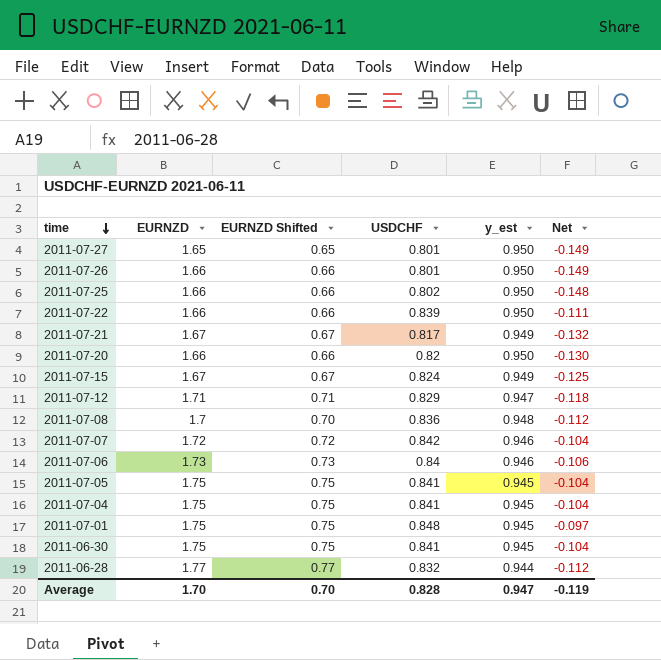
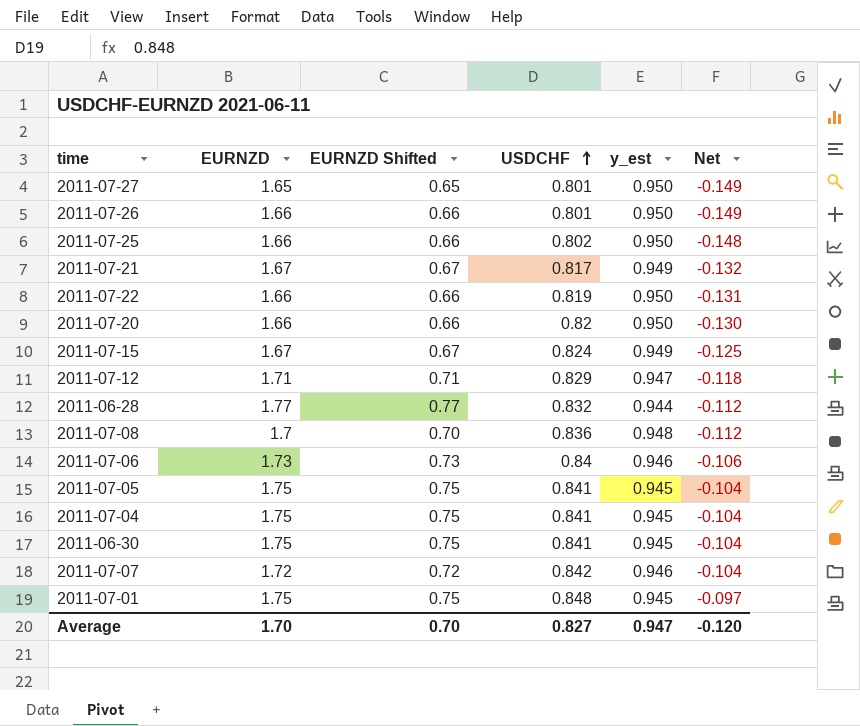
row order: time descending -> USDCHF ascending
2011-07-22 | USDCHF: 0.839 -> 0.819
2011-07-22 | Net: -0.111 -> -0.131
Average | USDCHF: 0.828 -> 0.827
Average | Net: -0.119 -> -0.120

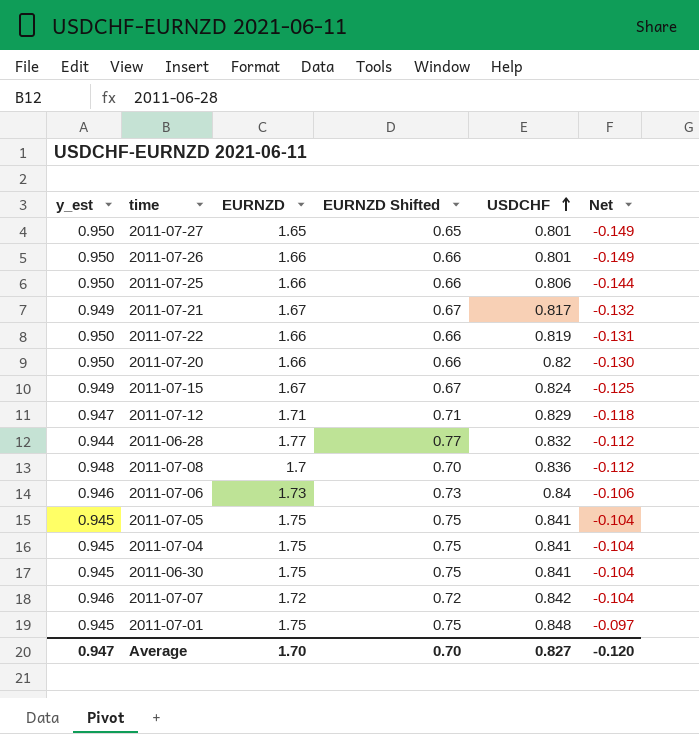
column y_est | position: 5 -> 1
2011-07-25 | USDCHF: 0.802 -> 0.806
2011-07-25 | Net: -0.148 -> -0.144

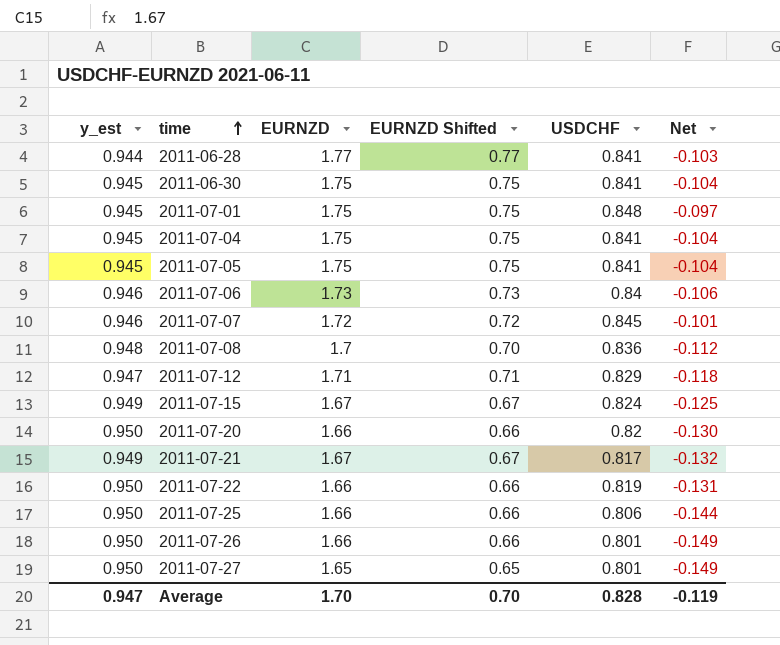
row order: USDCHF ascending -> time ascending
2011-06-28 | USDCHF: 0.832 -> 0.841
2011-06-28 | Net: -0.112 -> -0.103
2011-07-07 | USDCHF: 0.842 -> 0.845
2011-07-07 | Net: -0.104 -> -0.101
Average | USDCHF: 0.827 -> 0.828
Average | Net: -0.120 -> -0.119

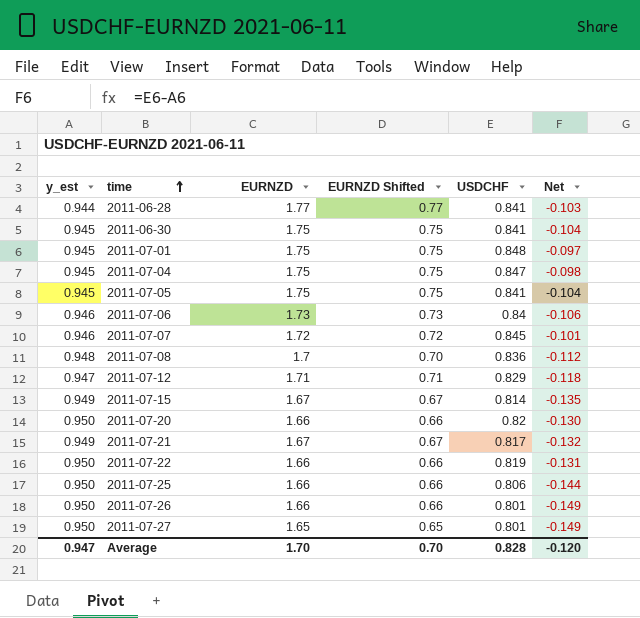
2011-07-04 | USDCHF: 0.841 -> 0.847
2011-07-04 | Net: -0.104 -> -0.098
2011-07-15 | USDCHF: 0.824 -> 0.814
2011-07-15 | Net: -0.125 -> -0.135
Average | Net: -0.119 -> -0.120

